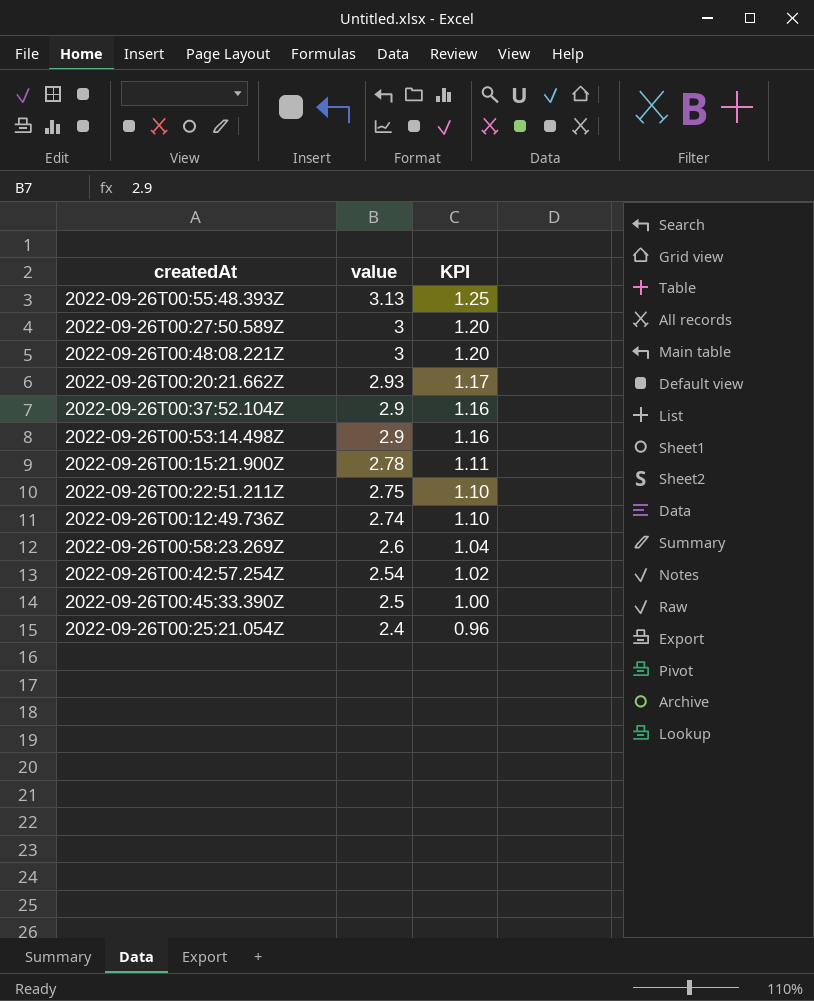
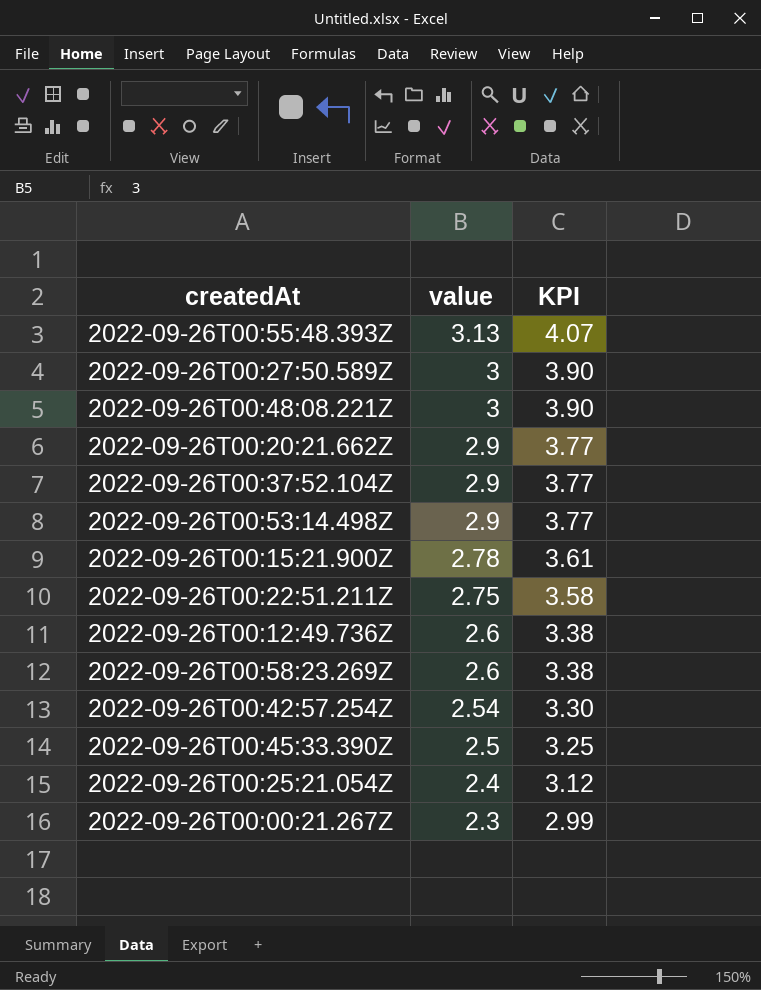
column KPI | formula: [value] * 0.4 -> [value] * 1.3
2022-09-26T00:20:21.662Z | value: 2.93 -> 2.9
2022-09-26T00:12:49.736Z | value: 2.74 -> 2.6
row 2022-09-26T00:00:21.267Z: none -> 2.3 | 2.99

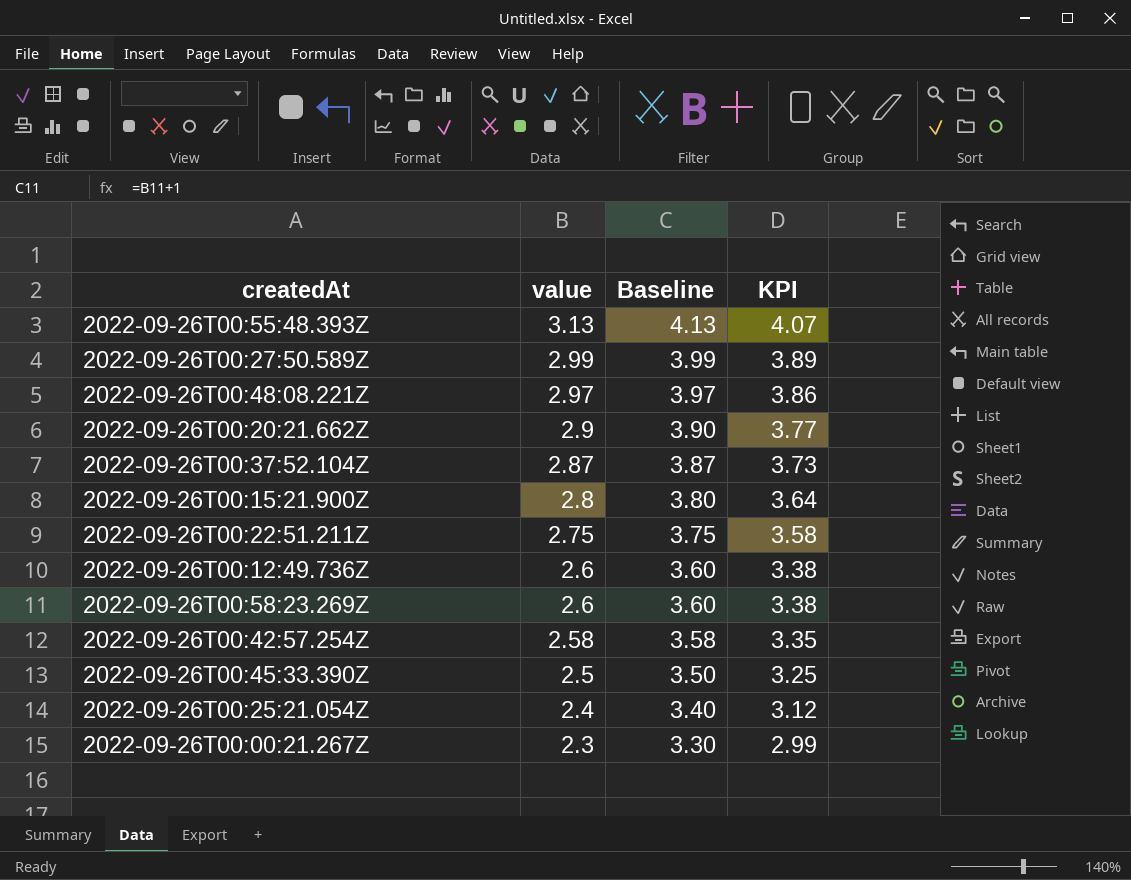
column Baseline | formula: none -> [value] + 1
row 2022-09-26T00:53:14.498Z: 2.9 | 3.77 -> none
2022-09-26T00:27:50.589Z | value: 3 -> 2.99
2022-09-26T00:27:50.589Z | KPI: 3.90 -> 3.89
2022-09-26T00:48:08.221Z | value: 3 -> 2.97
2022-09-26T00:48:08.221Z | KPI: 3.90 -> 3.86
2022-09-26T00:37:52.104Z | value: 2.9 -> 2.87
2022-09-26T00:37:52.104Z | KPI: 3.77 -> 3.73
2022-09-26T00:15:21.900Z | value: 2.78 -> 2.8
2022-09-26T00:15:21.900Z | KPI: 3.61 -> 3.64
2022-09-26T00:42:57.254Z | value: 2.54 -> 2.58
2022-09-26T00:42:57.254Z | KPI: 3.30 -> 3.35

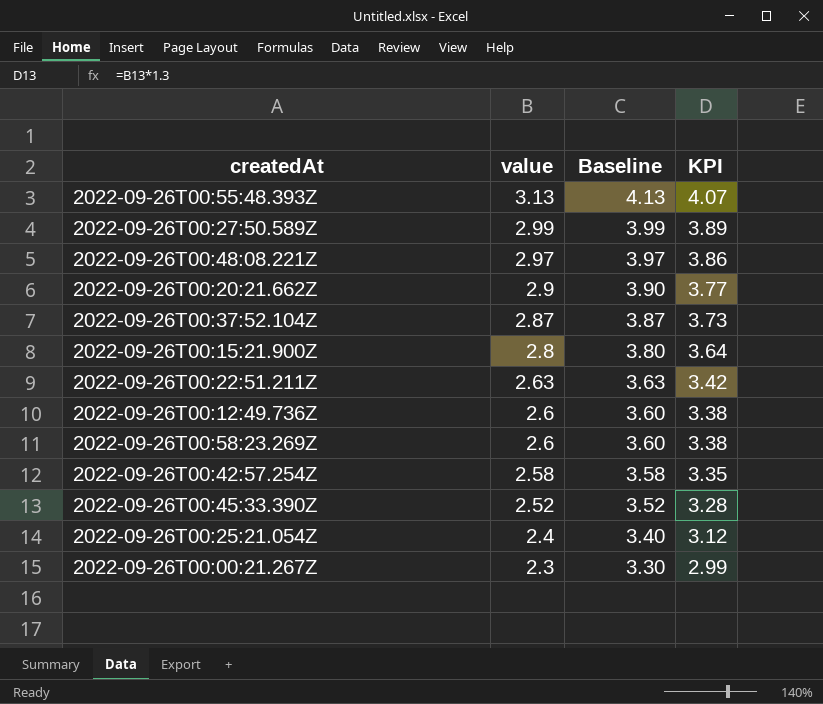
2022-09-26T00:22:51.211Z | value: 2.75 -> 2.63
2022-09-26T00:22:51.211Z | Baseline: 3.75 -> 3.63
2022-09-26T00:22:51.211Z | KPI: 3.58 -> 3.42
2022-09-26T00:45:33.390Z | value: 2.5 -> 2.52
2022-09-26T00:45:33.390Z | Baseline: 3.50 -> 3.52
2022-09-26T00:45:33.390Z | KPI: 3.25 -> 3.28

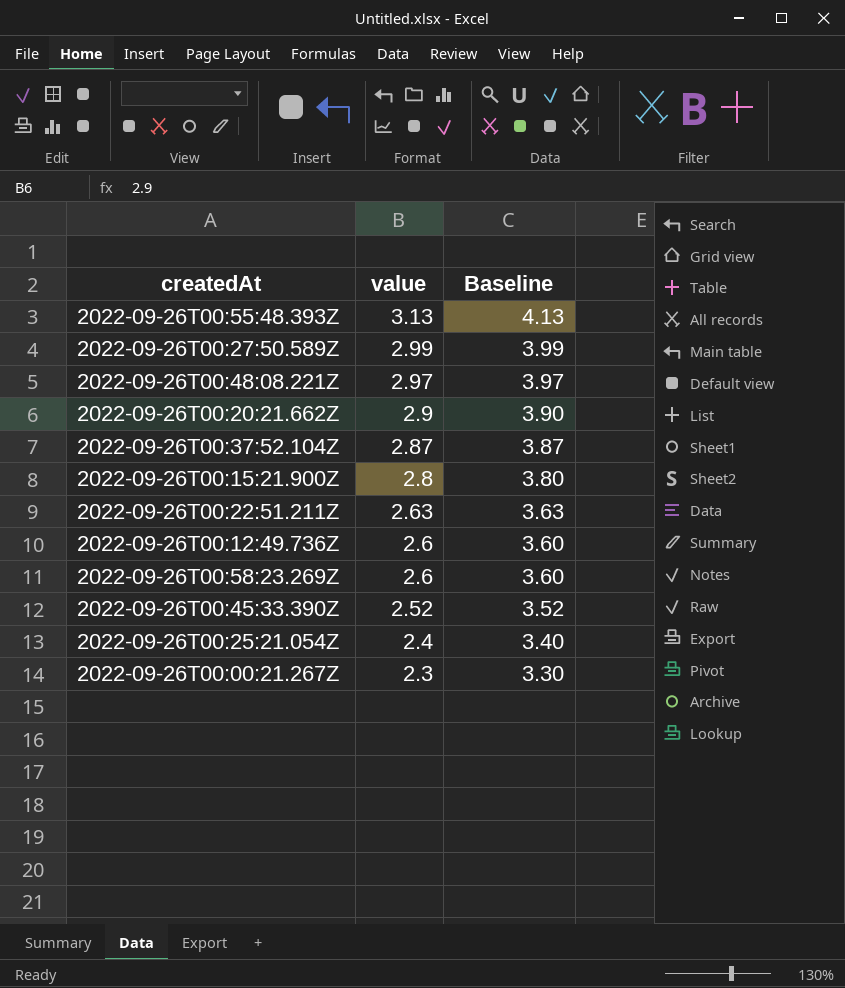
column KPI | formula: [value] * 1.3 -> none
row 2022-09-26T00:42:57.254Z: 2.58 | 3.58 | 3.35 -> none

